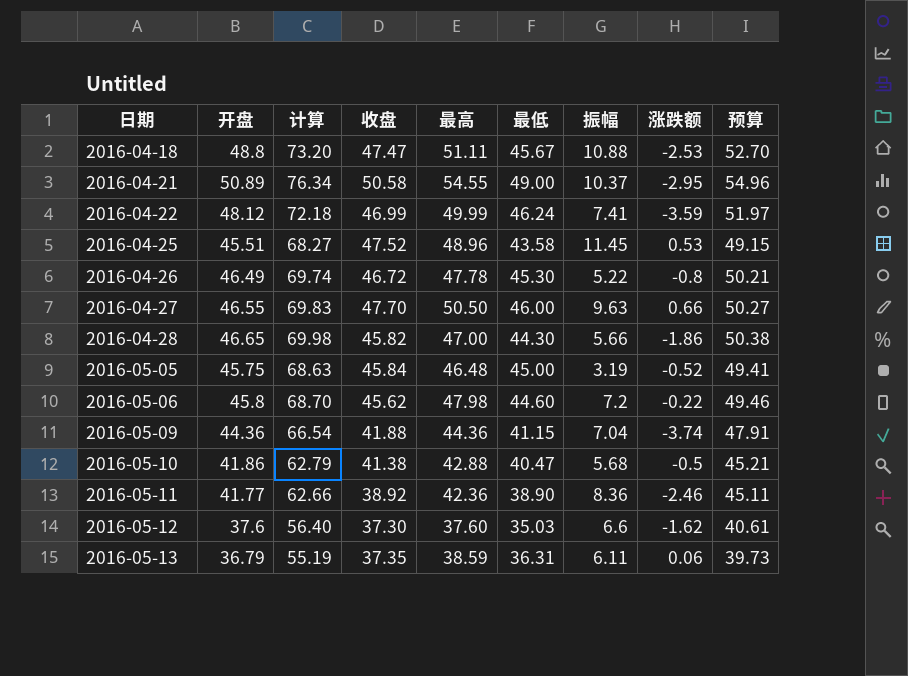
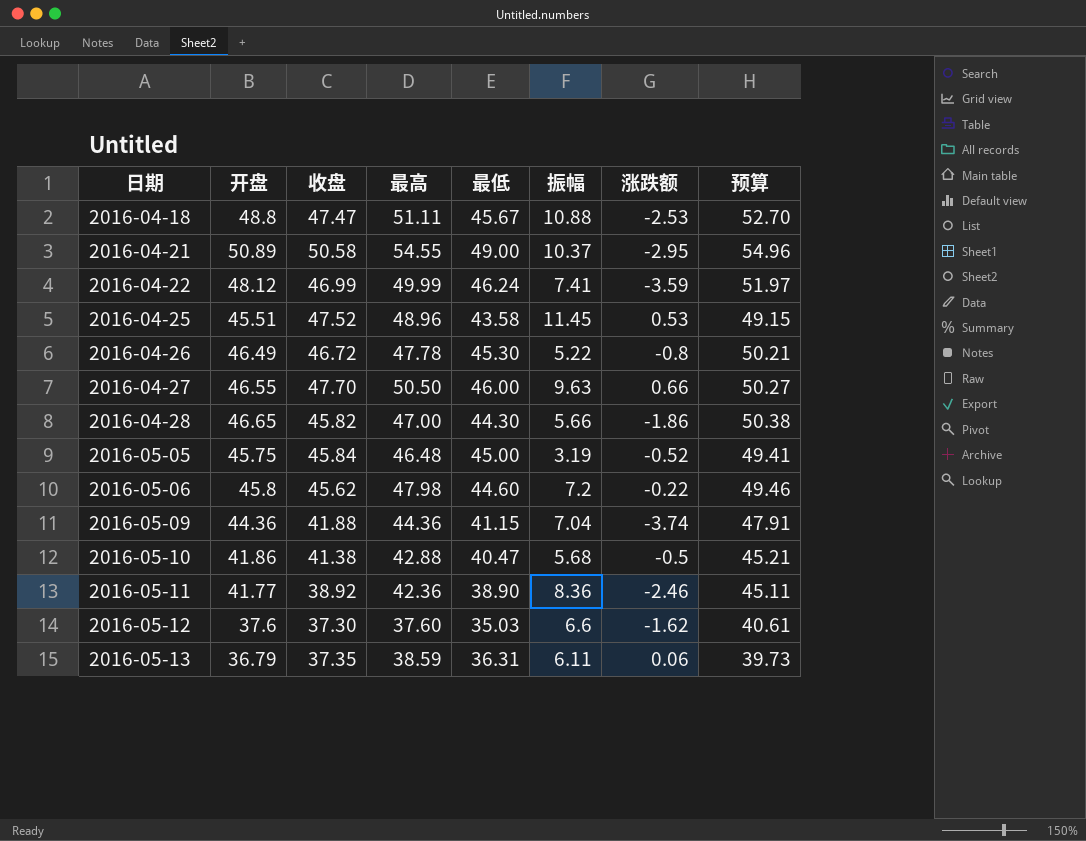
column 计算 | formula: [开盘] * 1.5 -> none

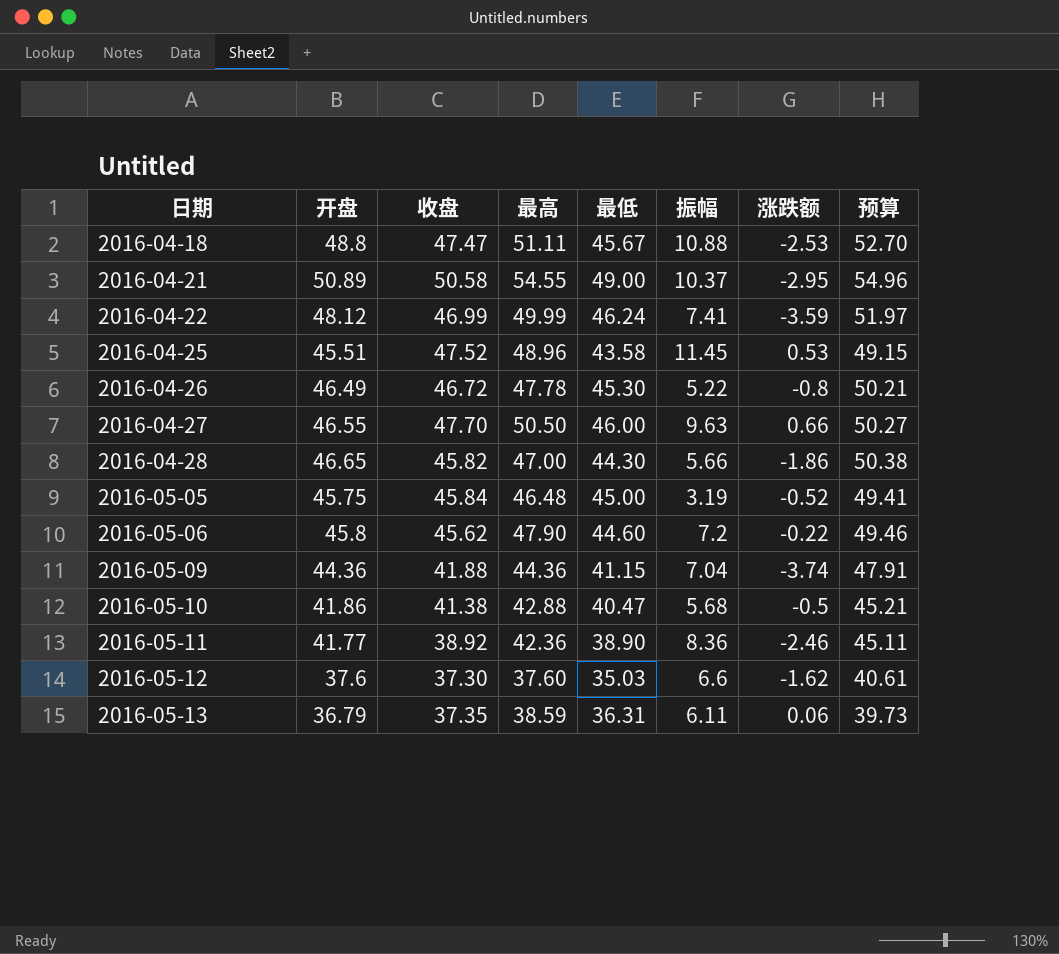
2016-05-06 | 最高: 47.98 -> 47.90

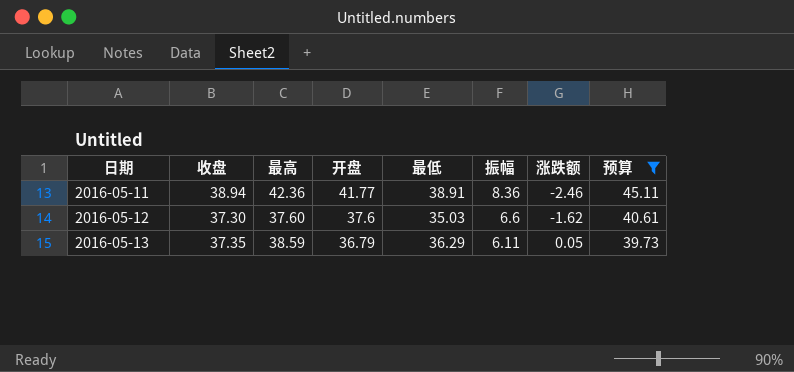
filter: none -> 预算 <= 45.11
column 开盘 | position: 2 -> 4
2016-05-11 | 收盘: 38.92 -> 38.94
2016-05-11 | 最低: 38.90 -> 38.91
2016-05-13 | 最低: 36.31 -> 36.29
2016-05-13 | 涨跌额: 0.06 -> 0.05

